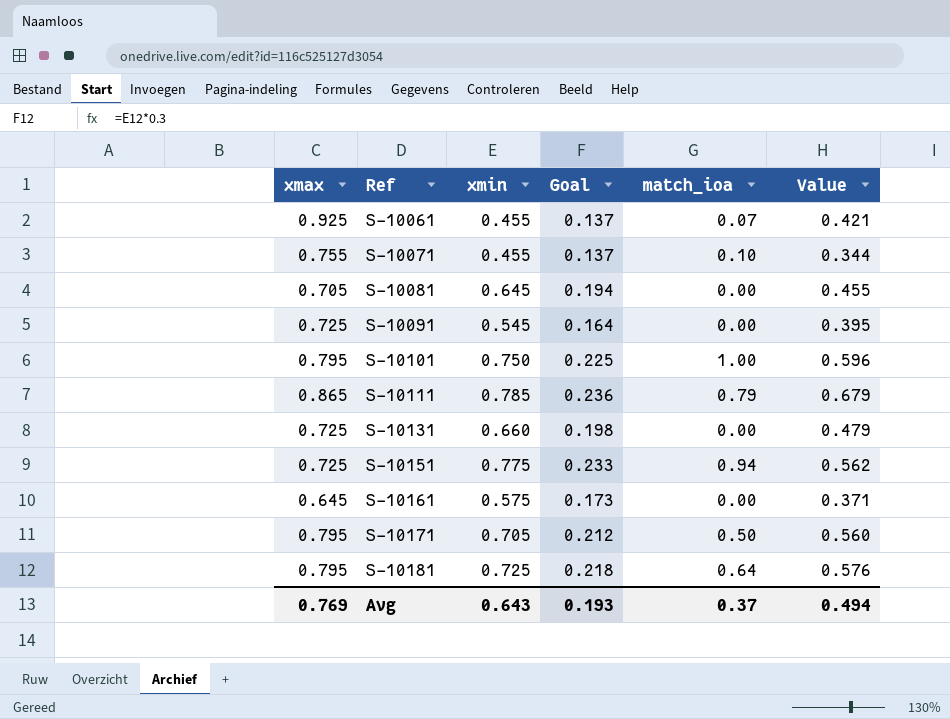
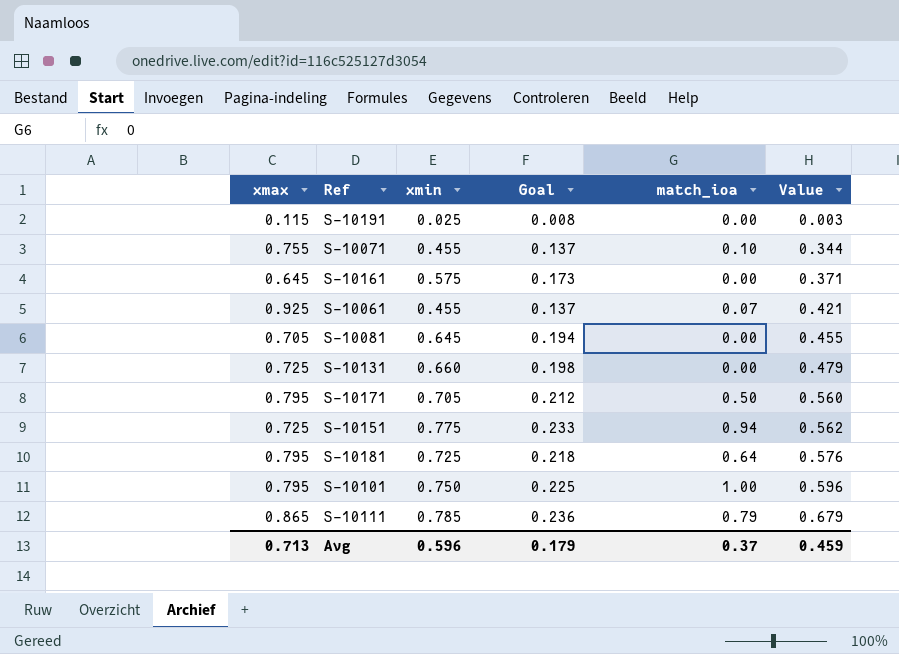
row order: Ref ascending -> Value ascending
row S-10091: 0.725 | 0.545 | 0.164 | 0.00 | 0.395 -> none
row S-10191: none -> 0.115 | 0.025 | 0.008 | 0.00 | 0.003
Avg | xmax: 0.769 -> 0.713
Avg | xmin: 0.643 -> 0.596
Avg | Goal: 0.193 -> 0.179
Avg | Value: 0.494 -> 0.459

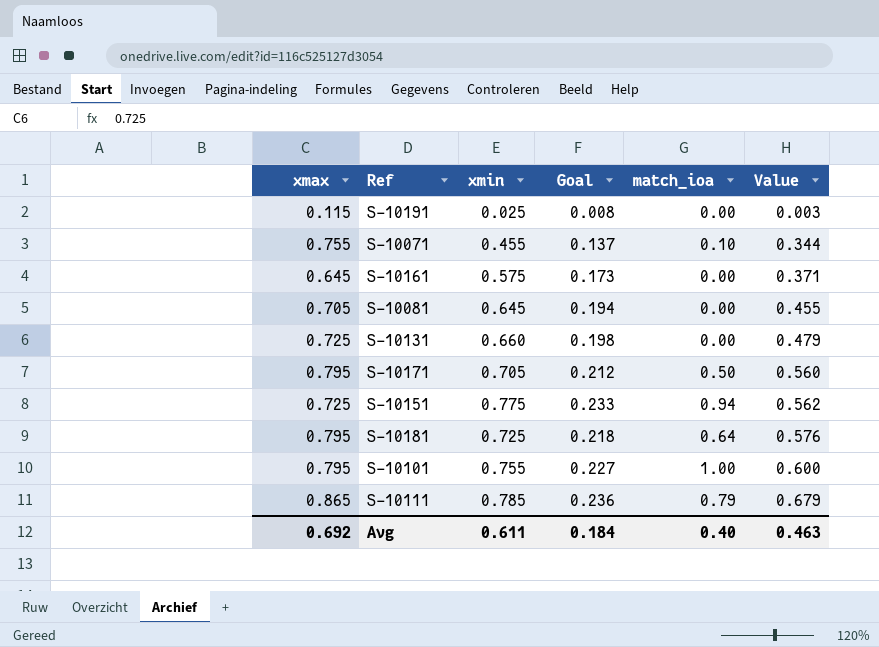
row S-10061: 0.925 | 0.455 | 0.137 | 0.07 | 0.421 -> none
S-10101 | xmin: 0.750 -> 0.755
S-10101 | Goal: 0.225 -> 0.227
S-10101 | Value: 0.596 -> 0.600
Avg | xmax: 0.713 -> 0.692
Avg | xmin: 0.596 -> 0.611
Avg | Goal: 0.179 -> 0.184
Avg | match_ioa: 0.37 -> 0.40
Avg | Value: 0.459 -> 0.463

